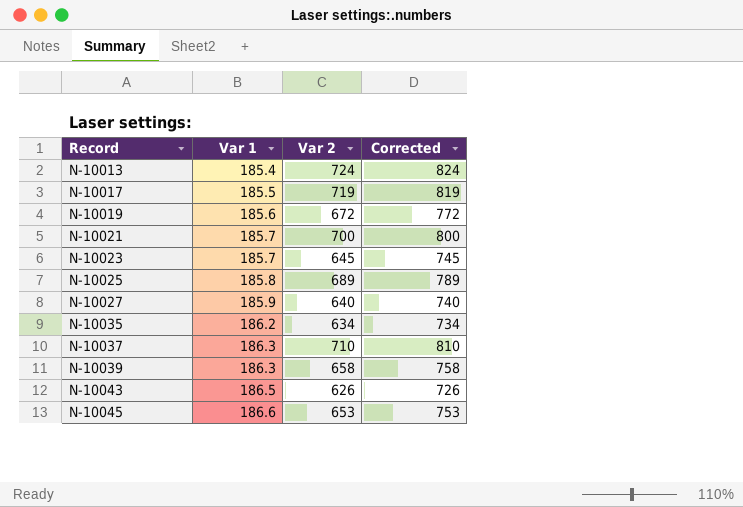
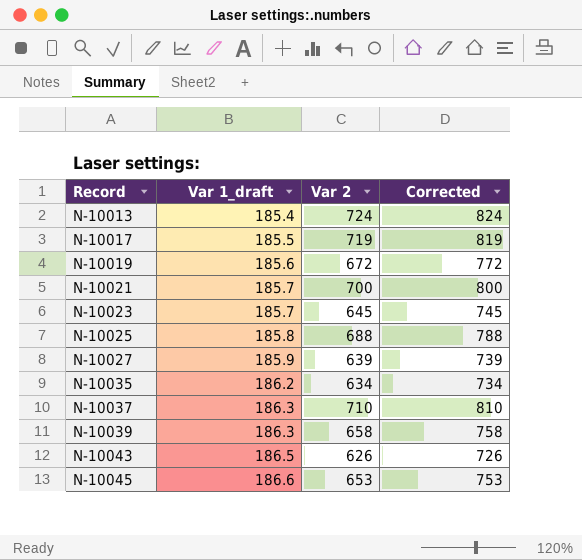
column name: Var 1 -> Var 1_draft
N-10025 | Var 2: 689 -> 688
N-10025 | Corrected: 789 -> 788
N-10027 | Var 2: 640 -> 639
N-10027 | Corrected: 740 -> 739

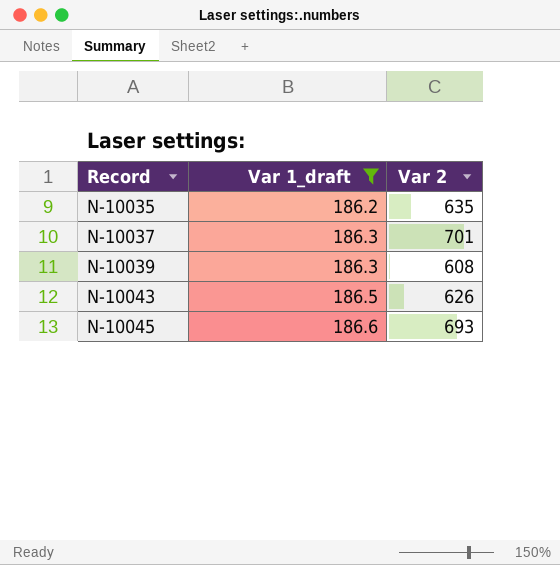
filter: none -> Var 1_draft >= 186.2
column Corrected | formula: [Var 2] + 100 -> none
N-10035 | Var 2: 634 -> 635
N-10037 | Var 2: 710 -> 701
N-10039 | Var 2: 658 -> 608
N-10045 | Var 2: 653 -> 693

